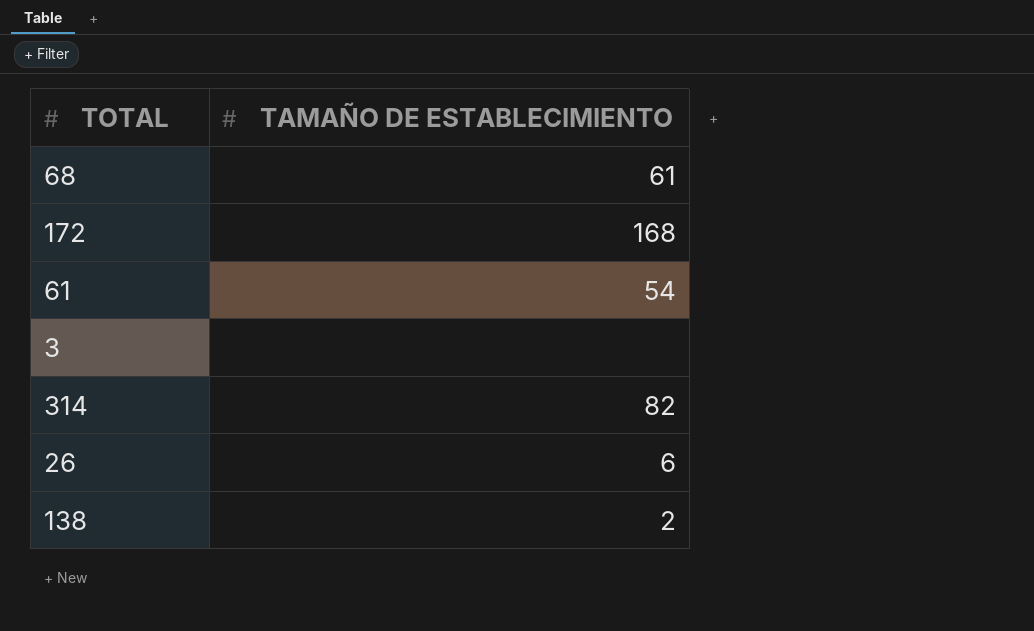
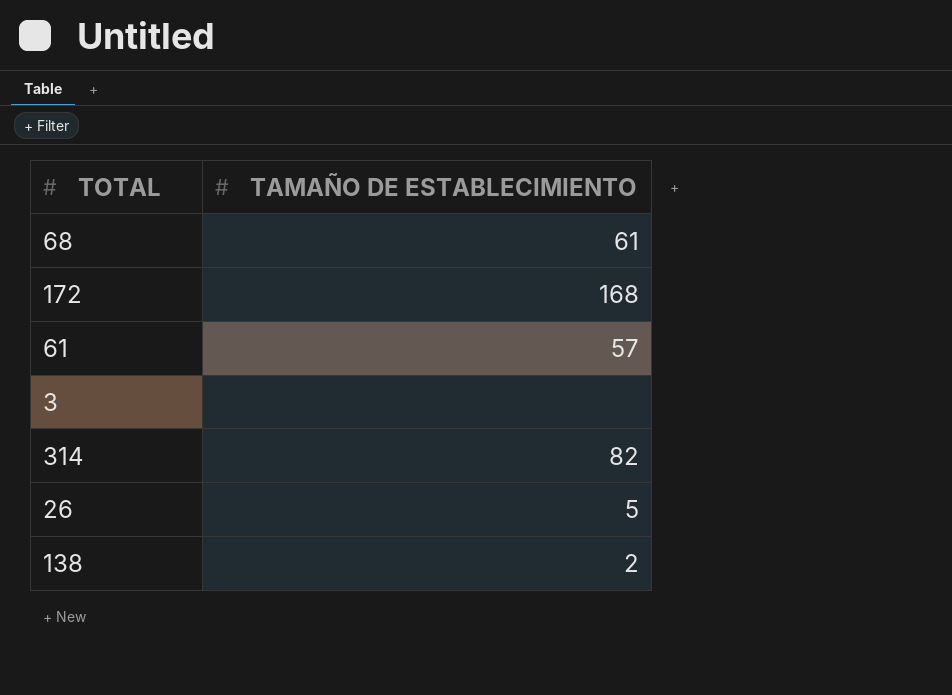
61 | TAMAÑO DE ESTABLECIMIENTO: 54 -> 57
26 | TAMAÑO DE ESTABLECIMIENTO: 6 -> 5

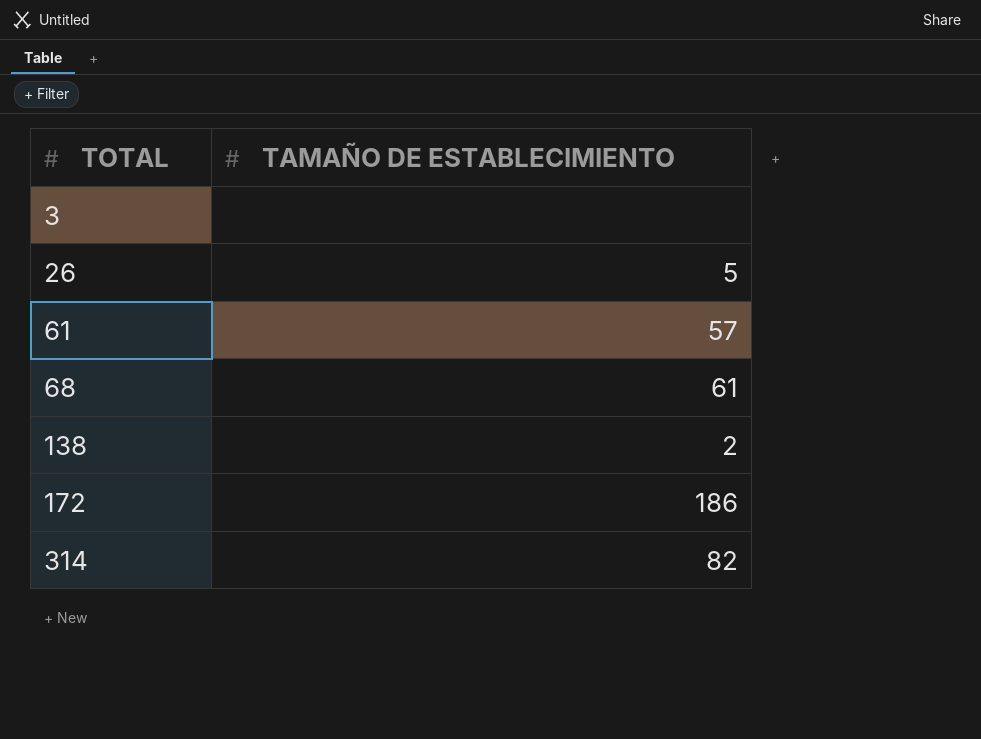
row order: none -> TOTAL ascending
172 | TAMAÑO DE ESTABLECIMIENTO: 168 -> 186

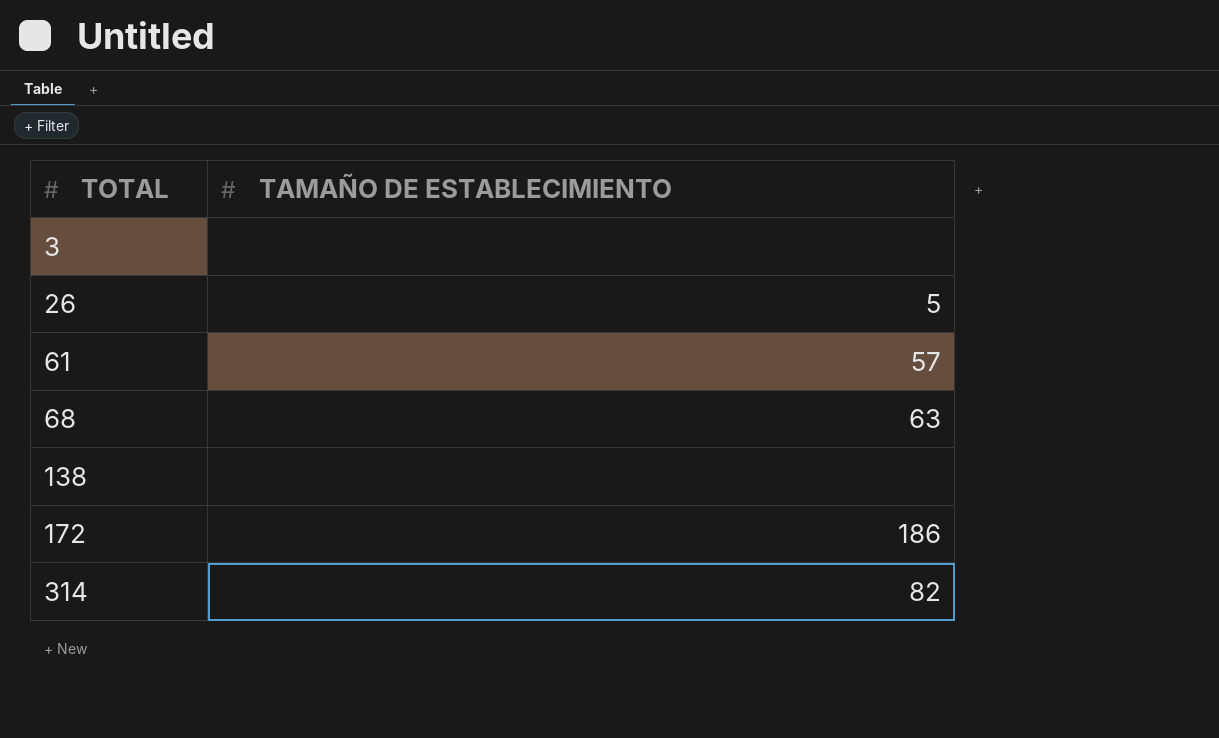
68 | TAMAÑO DE ESTABLECIMIENTO: 61 -> 63
138 | TAMAÑO DE ESTABLECIMIENTO: 2 -> none

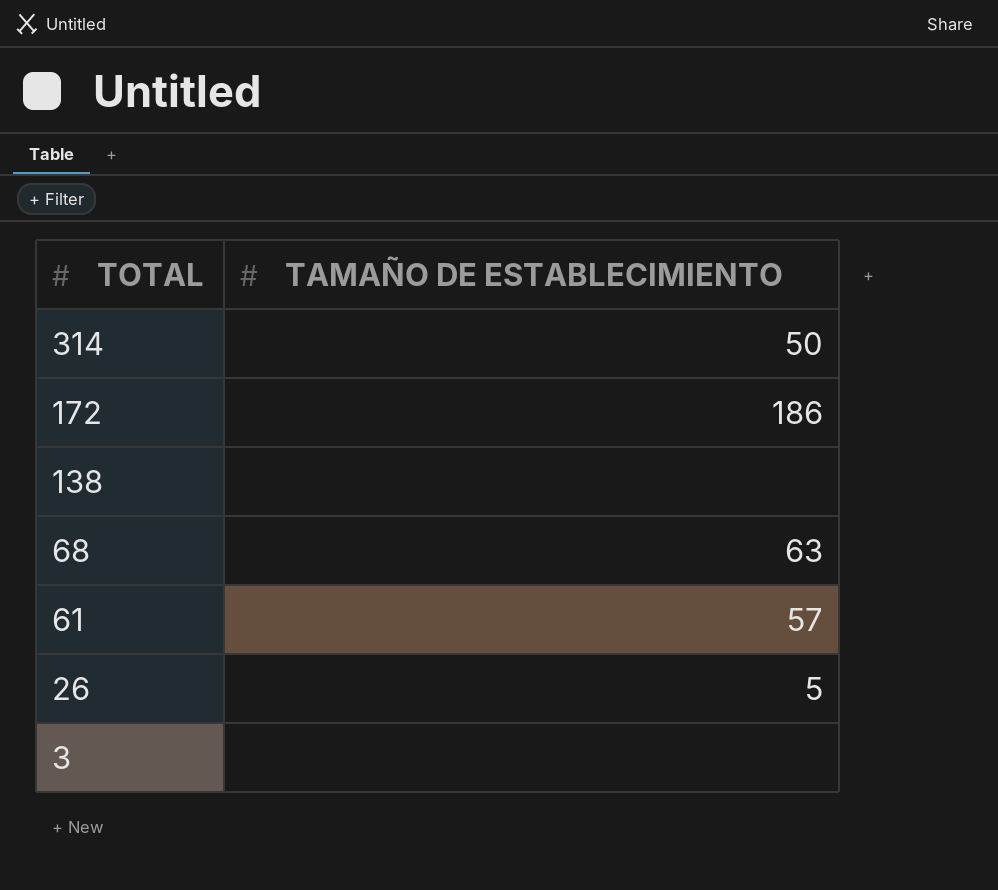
row order: TOTAL ascending -> TOTAL descending
314 | TAMAÑO DE ESTABLECIMIENTO: 82 -> 50

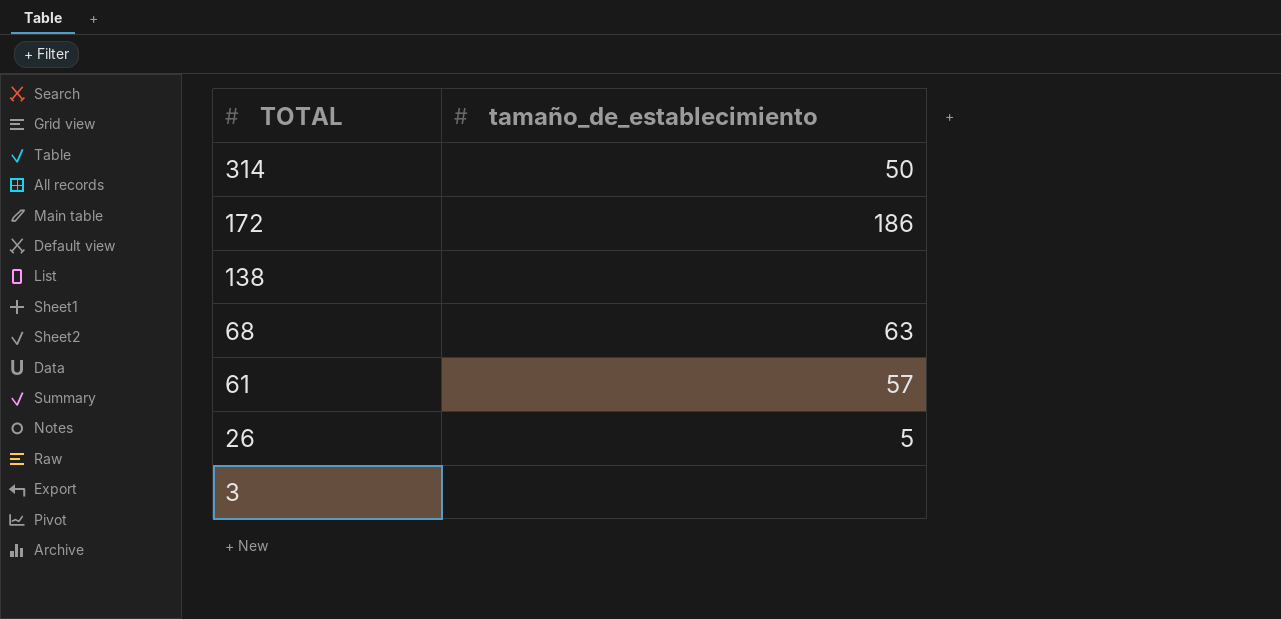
column name: TAMAÑO DE ESTABLECIMIENTO -> tamaño_de_establecimiento

